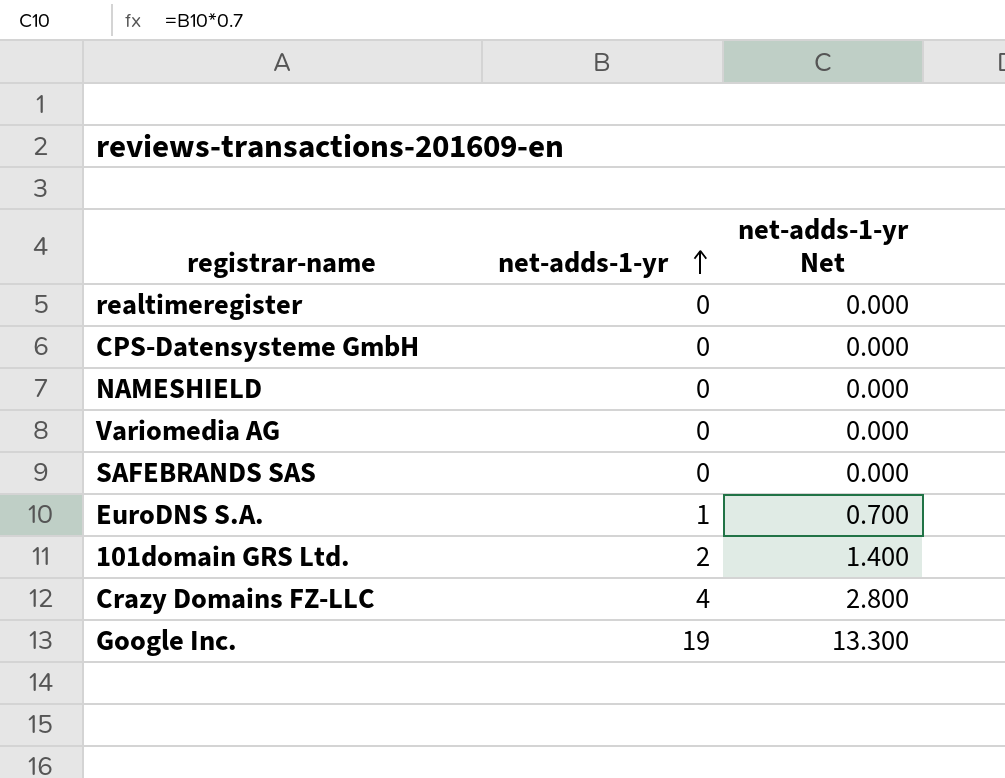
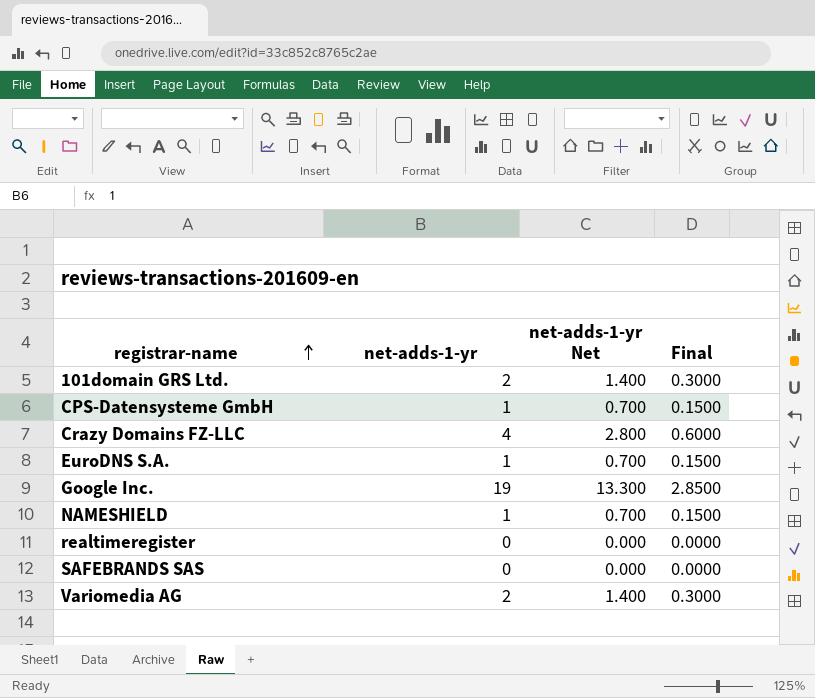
row order: net-adds-1-yr ascending -> registrar-name ascending
column Final | formula: none -> [net-adds-1-yr] * 0.15
CPS-Datensysteme GmbH | net-adds-1-yr: 0 -> 1
CPS-Datensysteme GmbH | net-adds-1-yr Net: 0.000 -> 0.700
NAMESHIELD | net-adds-1-yr: 0 -> 1
NAMESHIELD | net-adds-1-yr Net: 0.000 -> 0.700
Variomedia AG | net-adds-1-yr: 0 -> 2
Variomedia AG | net-adds-1-yr Net: 0.000 -> 1.400

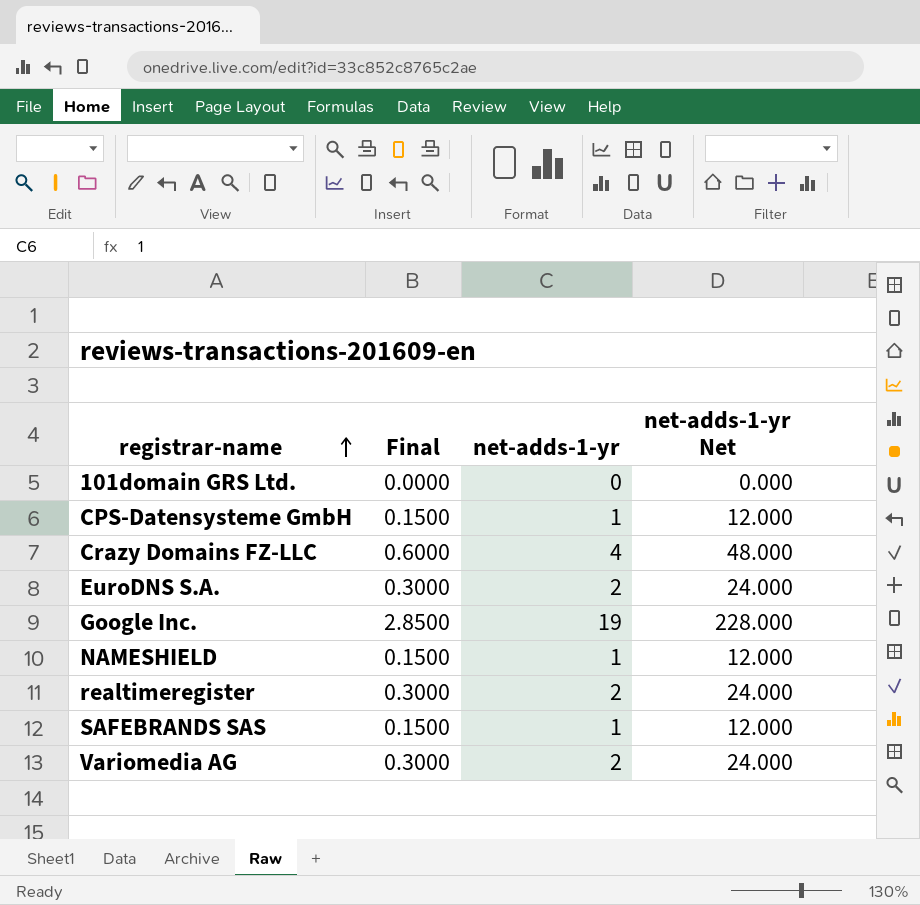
column Final | position: 4 -> 2
column net-adds-1-yr Net | formula: [net-adds-1-yr] * 0.7 -> [net-adds-1-yr] * 12
101domain GRS Ltd. | Final: 0.3000 -> 0.0000
101domain GRS Ltd. | net-adds-1-yr: 2 -> 0
EuroDNS S.A. | Final: 0.1500 -> 0.3000
EuroDNS S.A. | net-adds-1-yr: 1 -> 2
realtimeregister | Final: 0.0000 -> 0.3000
realtimeregister | net-adds-1-yr: 0 -> 2
SAFEBRANDS SAS | Final: 0.0000 -> 0.1500
SAFEBRANDS SAS | net-adds-1-yr: 0 -> 1

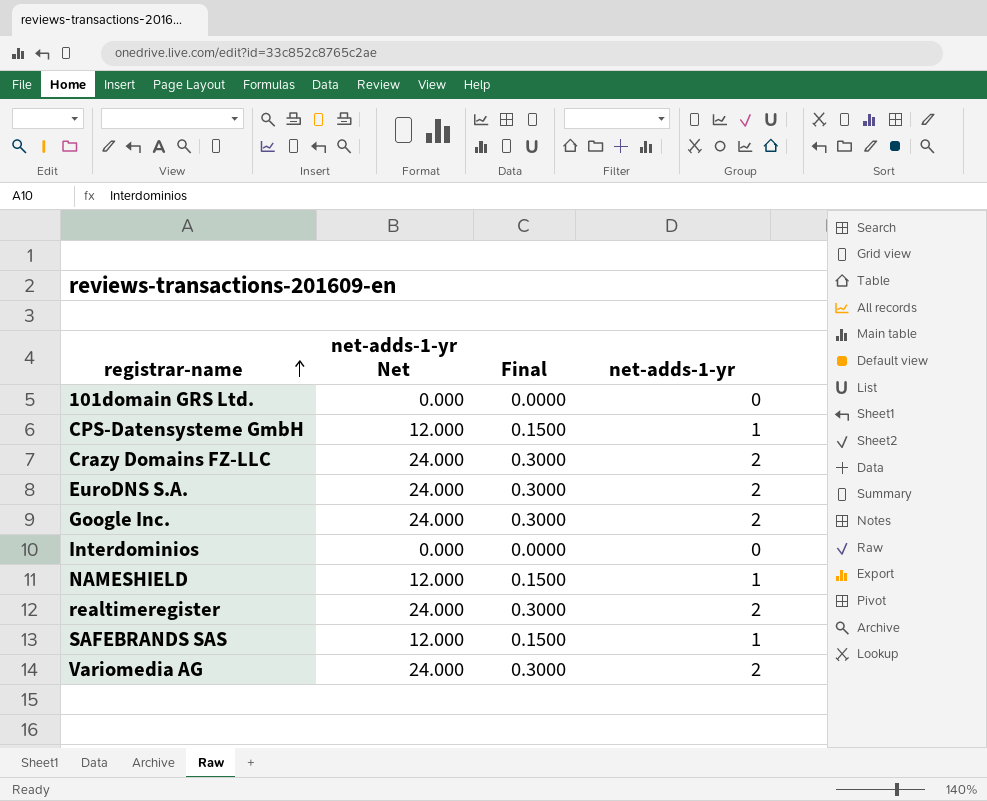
column net-adds-1-yr Net | position: 4 -> 2
Crazy Domains FZ-LLC | net-adds-1-yr Net: 48.000 -> 24.000
Crazy Domains FZ-LLC | Final: 0.6000 -> 0.3000
Crazy Domains FZ-LLC | net-adds-1-yr: 4 -> 2
Google Inc. | net-adds-1-yr Net: 228.000 -> 24.000
Google Inc. | Final: 2.8500 -> 0.3000
Google Inc. | net-adds-1-yr: 19 -> 2
row Interdominios: none -> 0.000 | 0.0000 | 0

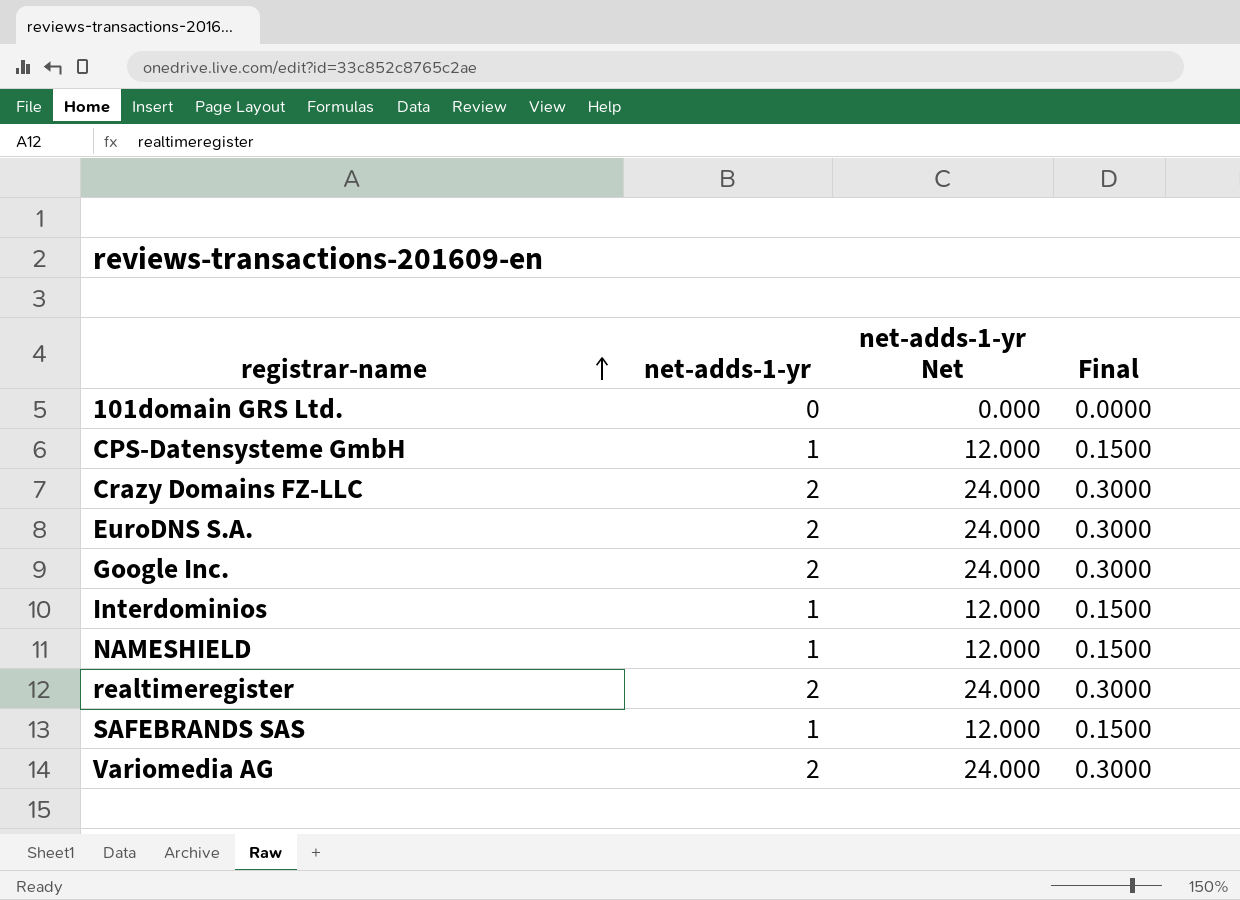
column net-adds-1-yr | position: 4 -> 2
Interdominios | net-adds-1-yr: 0 -> 1
Interdominios | net-adds-1-yr Net: 0.000 -> 12.000
Interdominios | Final: 0.0000 -> 0.1500

